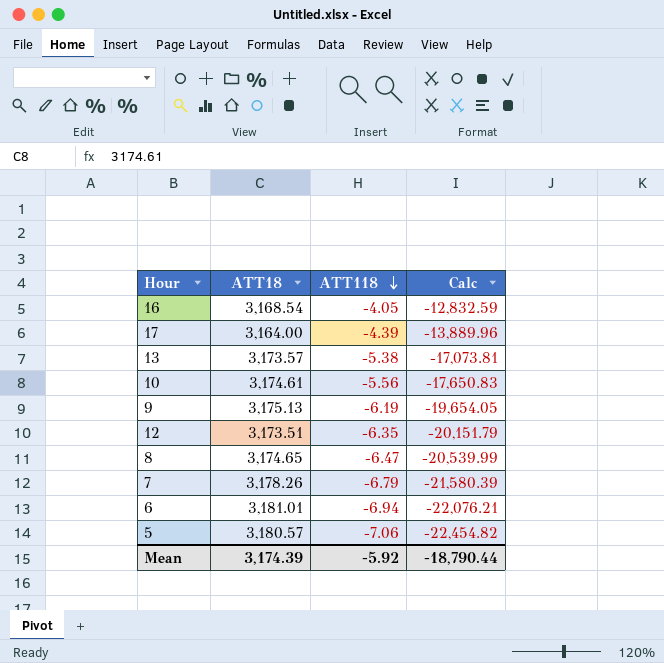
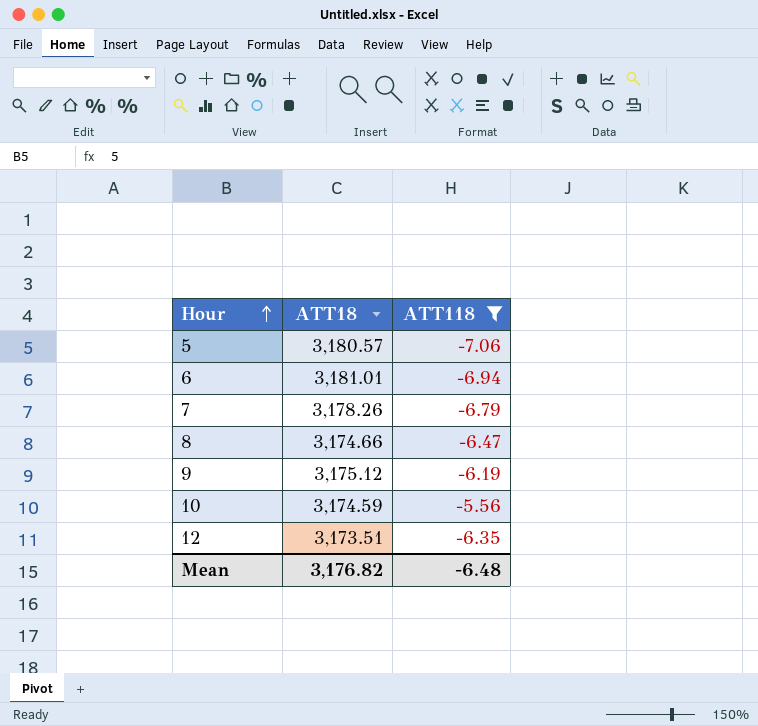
filter: none -> ATT118 <= -5.56
row order: ATT118 descending -> Hour ascending
column Calc | formula: [ATT18] * [ATT118] -> none
8 | ATT18: 3,174.65 -> 3,174.66
9 | ATT18: 3,175.13 -> 3,175.12
10 | ATT18: 3,174.61 -> 3,174.59
Mean | ATT18: 3,174.39 -> 3,176.82
Mean | ATT118: -5.92 -> -6.48

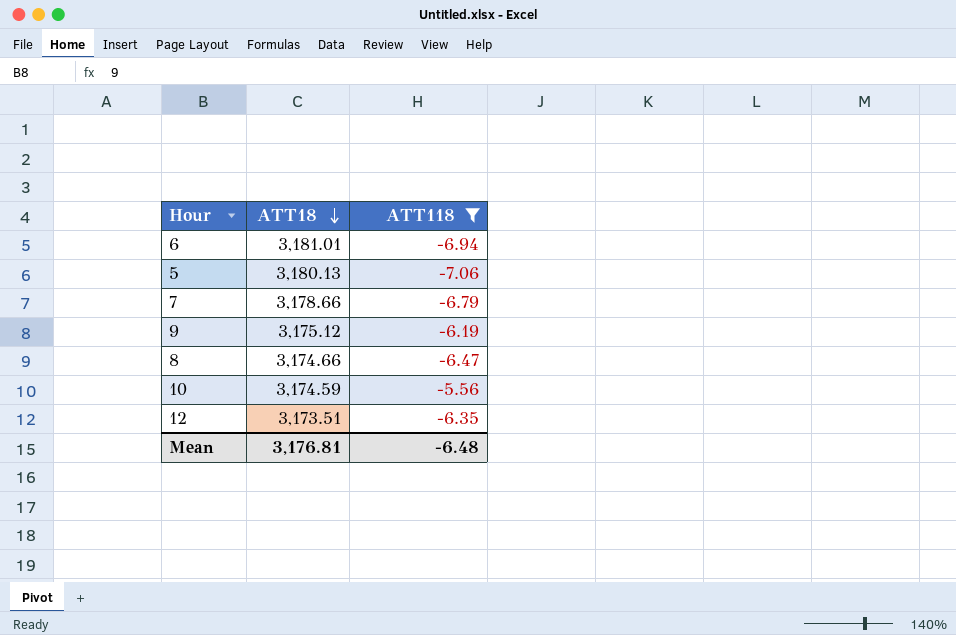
row order: Hour ascending -> ATT18 descending
5 | ATT18: 3,180.57 -> 3,180.13
7 | ATT18: 3,178.26 -> 3,178.66
Mean | ATT18: 3,176.82 -> 3,176.81

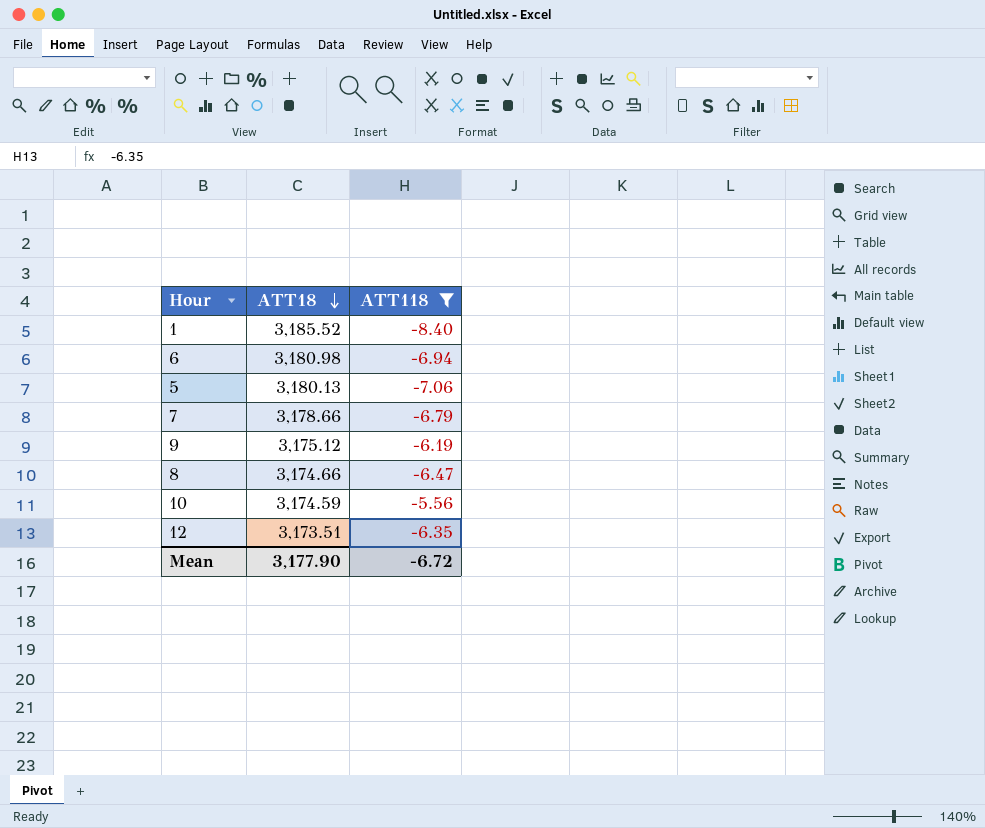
row 1: none -> 3,185.52 | -8.40
6 | ATT18: 3,181.01 -> 3,180.98
Mean | ATT18: 3,176.81 -> 3,177.90
Mean | ATT118: -6.48 -> -6.72

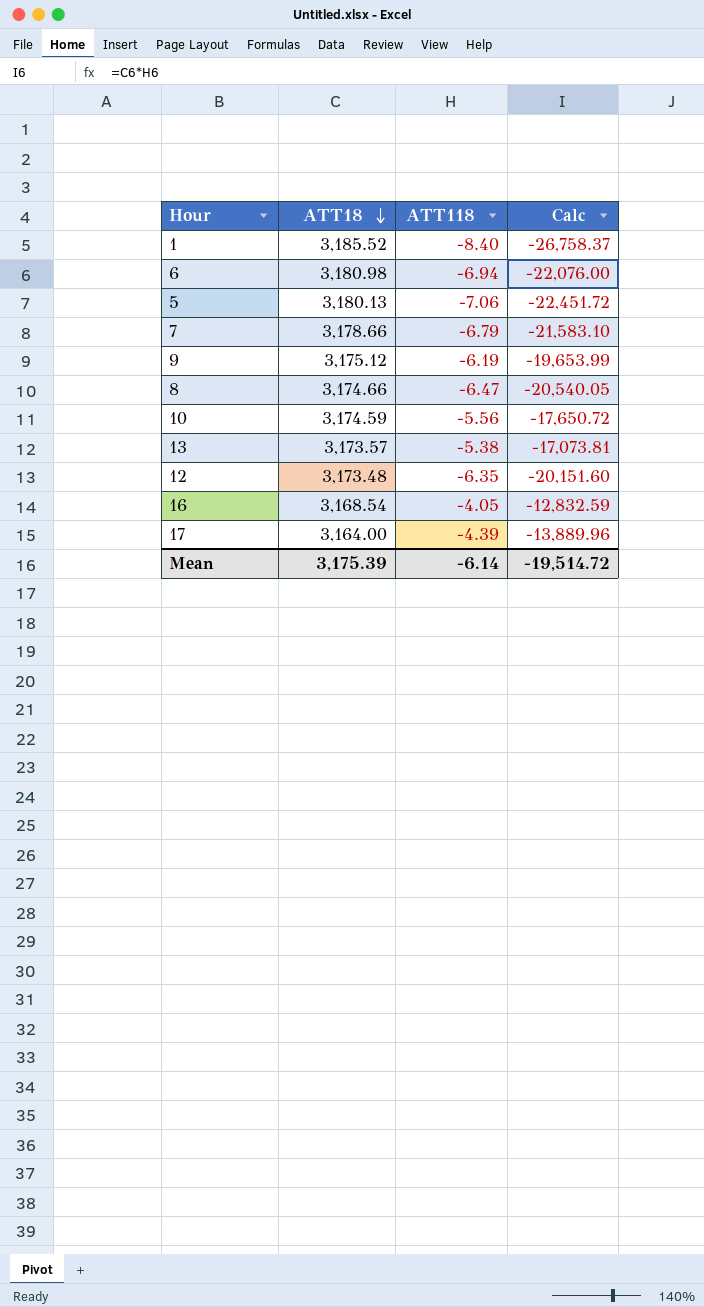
filter: ATT118 <= -5.56 -> none
column Calc | formula: none -> [ATT18] * [ATT118]
12 | ATT18: 3,173.51 -> 3,173.48
Mean | ATT18: 3,177.90 -> 3,175.39
Mean | ATT118: -6.72 -> -6.14

